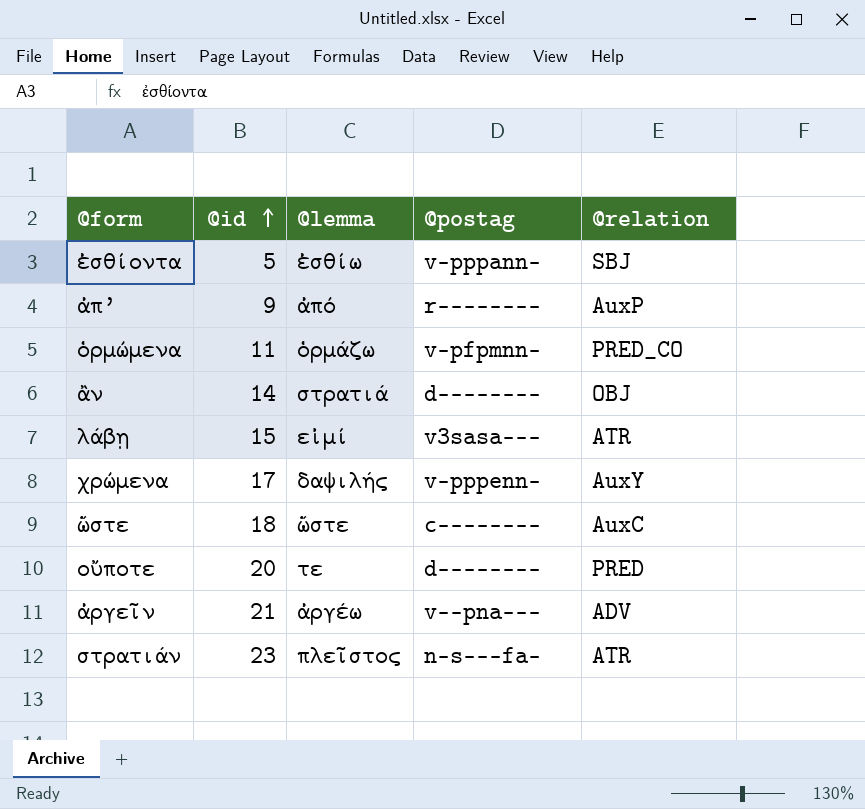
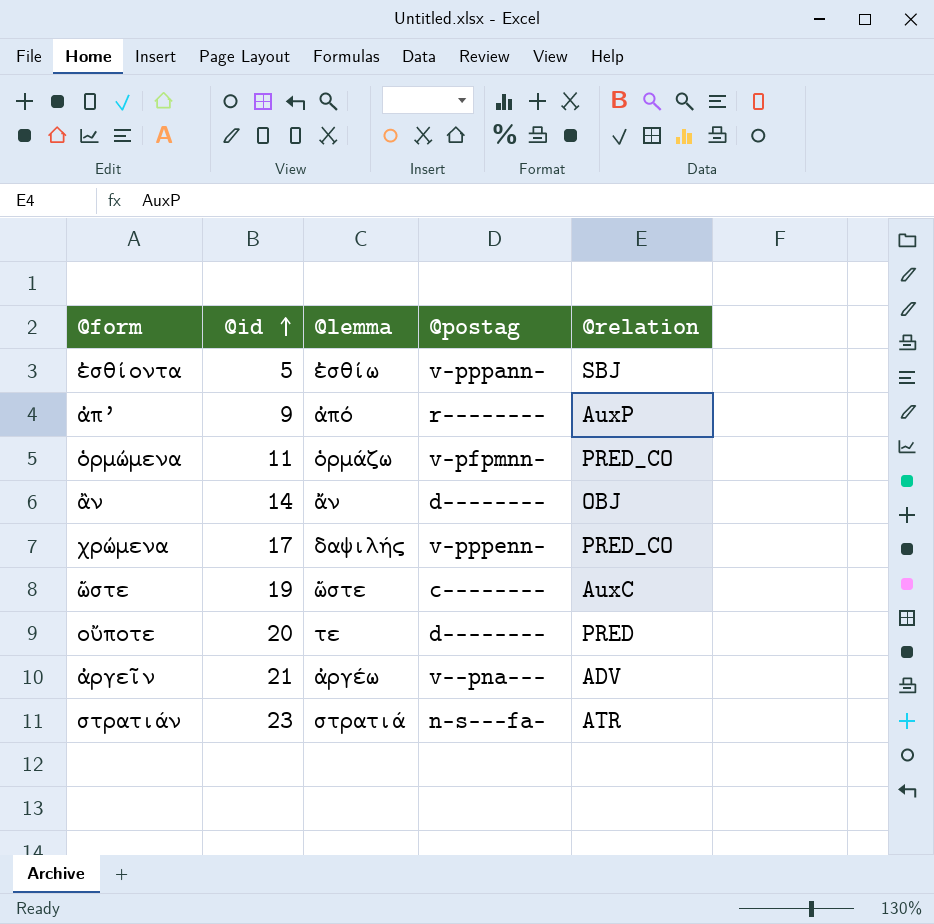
row λάβῃ: 15 | εἰμί | v3sasa--- | ATR -> none
ἂν | @lemma: στρατιά -> ἄν
χρώμενα | @relation: AuxY -> PRED_CO
ὥστε | @id: 18 -> 19
στρατιάν | @lemma: πλεῖστος -> στρατιά

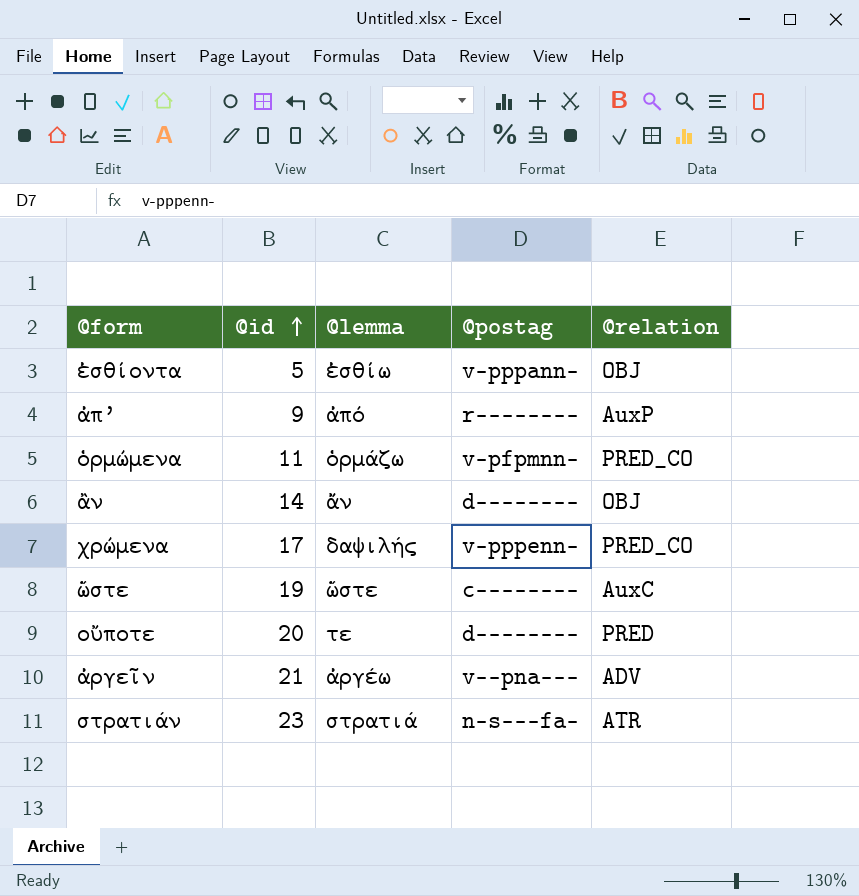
ἐσθίοντα | @relation: SBJ -> OBJ

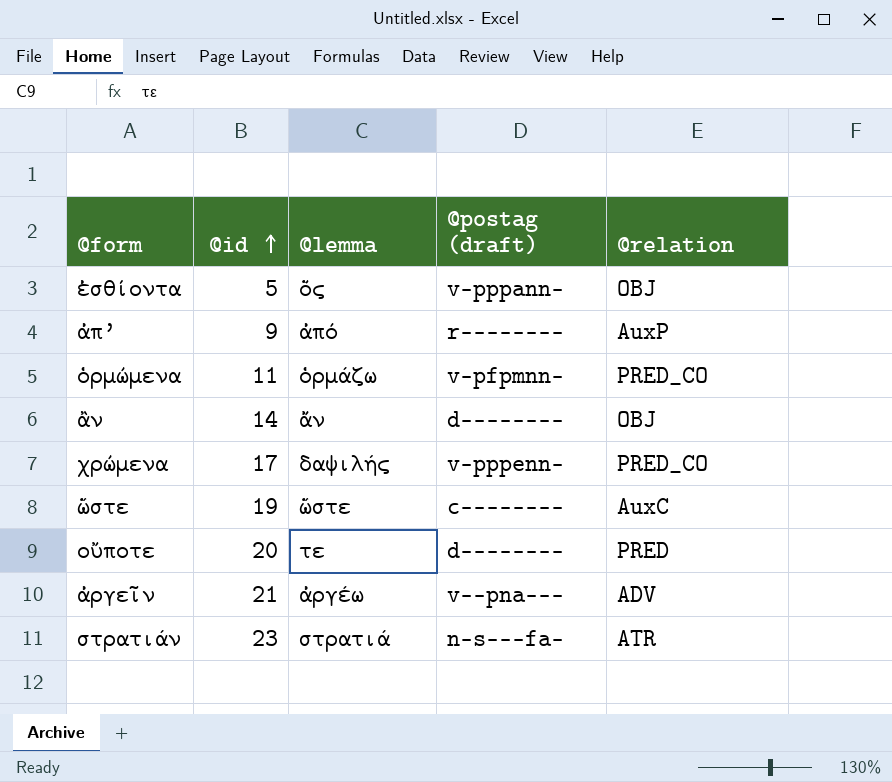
column name: @postag -> @postag (draft)
ἐσθίοντα | @lemma: ἐσθίω -> ὅς

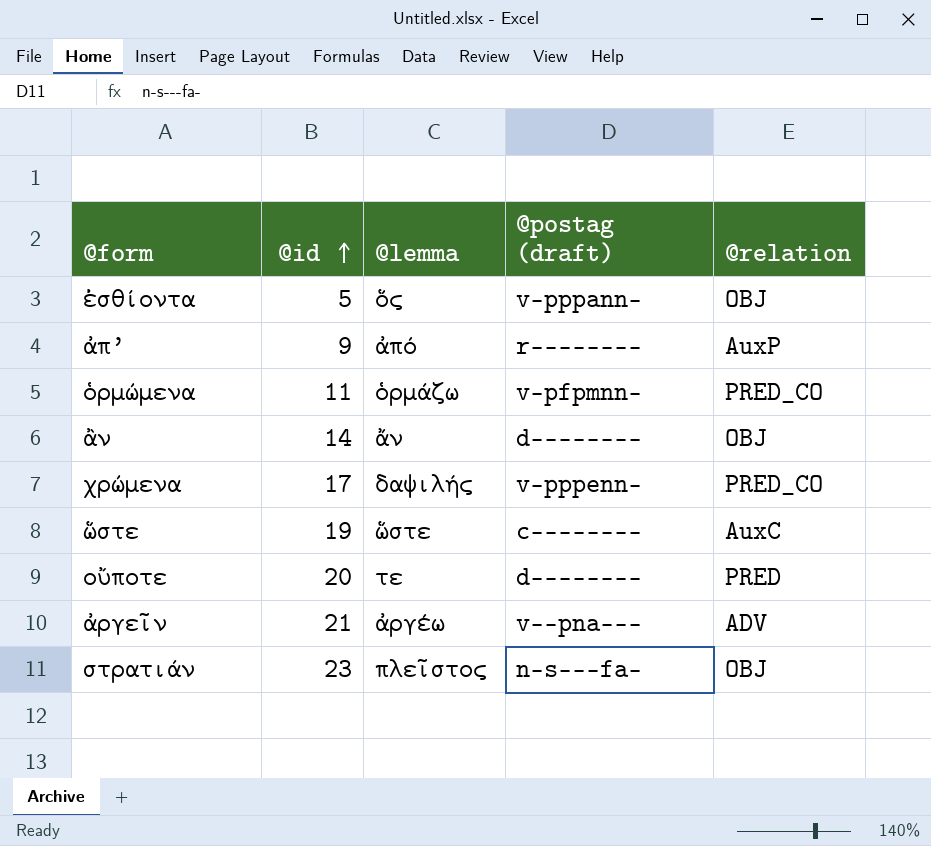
στρατιάν | @lemma: στρατιά -> πλεῖστος
στρατιάν | @relation: ATR -> OBJ

